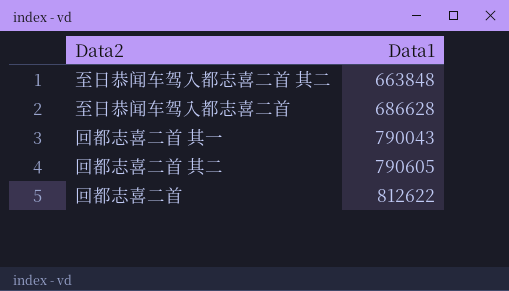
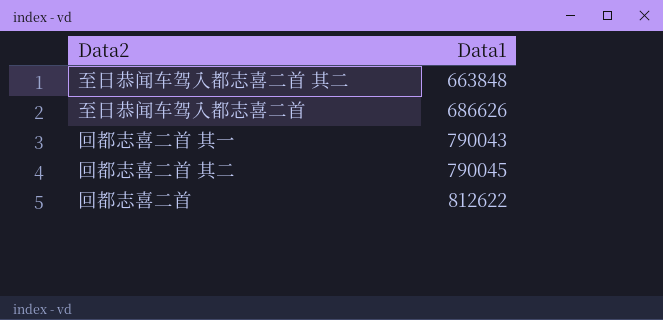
至日恭闻车驾入都志喜二首 | Data1: 686628 -> 686626
回都志喜二首 其二 | Data1: 790605 -> 790045

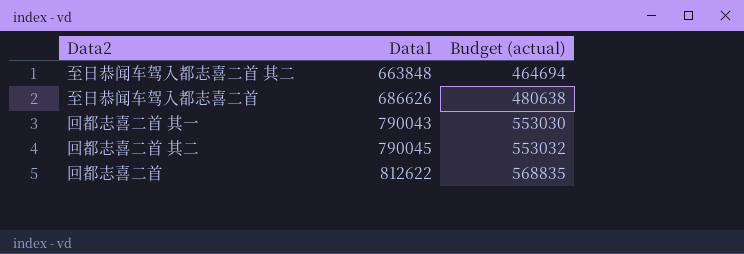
column Budget (actual) | formula: none -> [Data1] * 0.7

